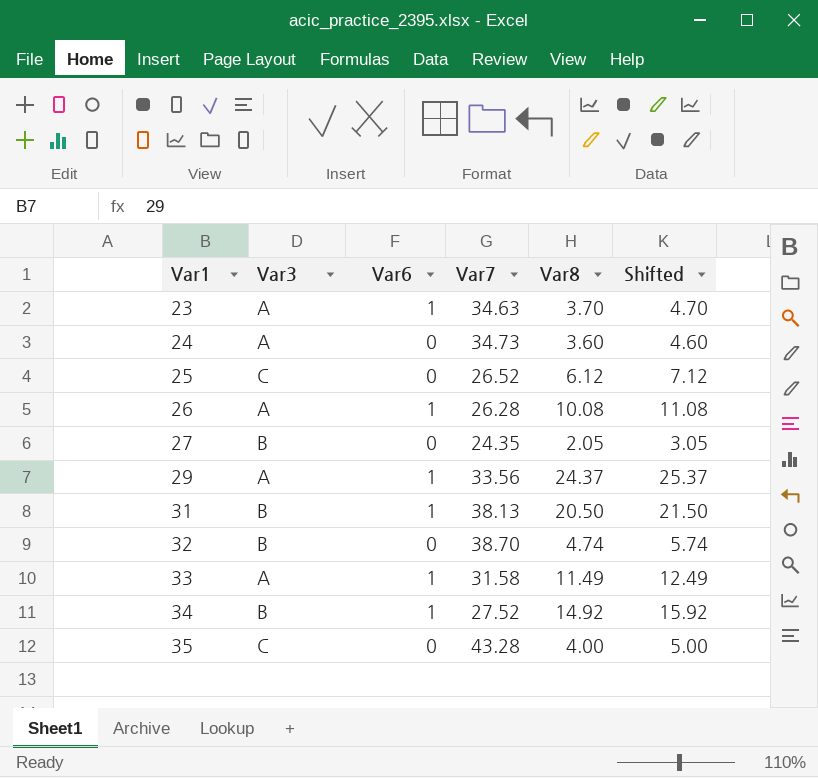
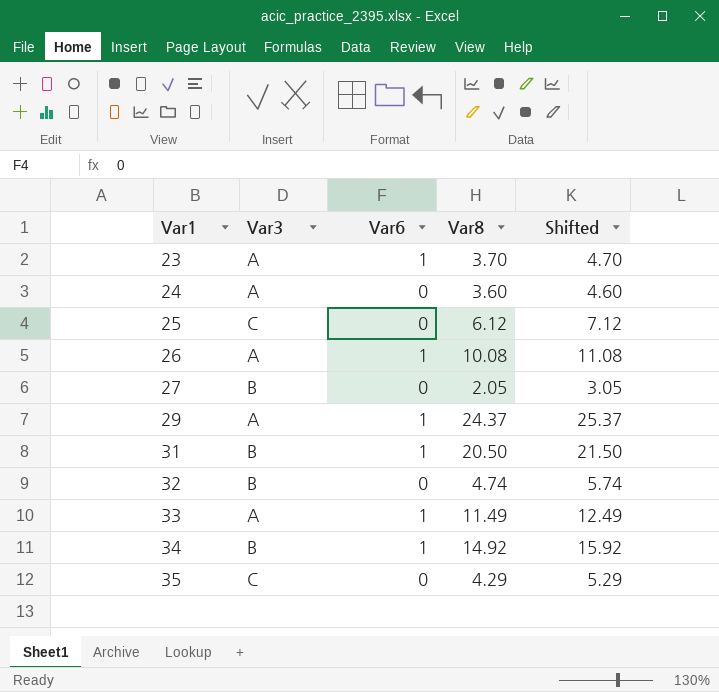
column Var7 | position: 4 -> none
35 | Var8: 4.00 -> 4.29
35 | Shifted: 5.00 -> 5.29

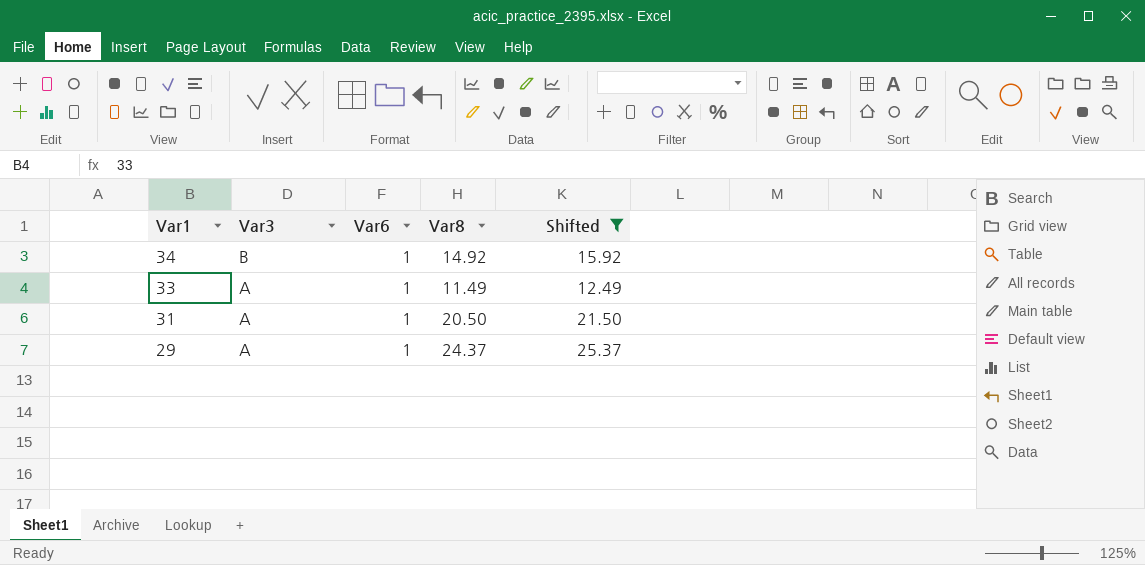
filter: none -> Shifted >= 12.49
row order: Var1 ascending -> Var1 descending
31 | Var3: B -> A

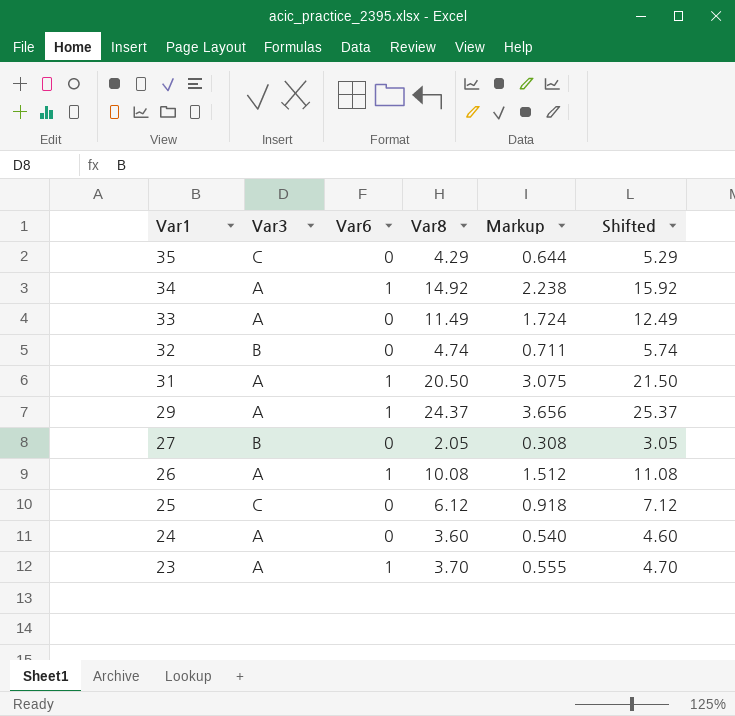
filter: Shifted >= 12.49 -> none
column Markup | formula: none -> [Var8] * 0.15
34 | Var3: B -> A
33 | Var6: 1 -> 0

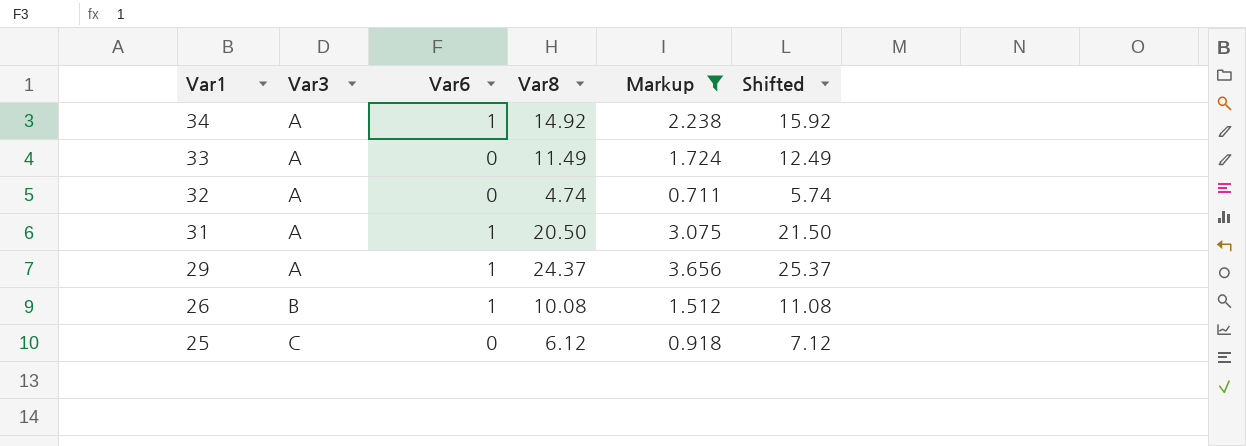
filter: none -> Markup >= 0.711
32 | Var3: B -> A
26 | Var3: A -> B

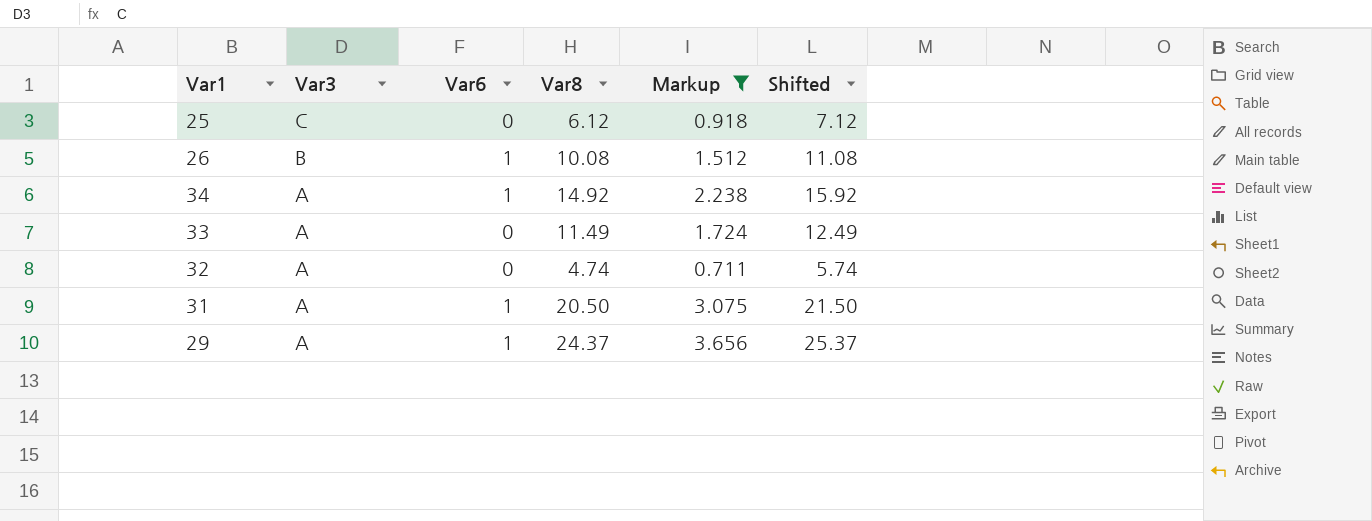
row order: Var1 descending -> Var3 descending

